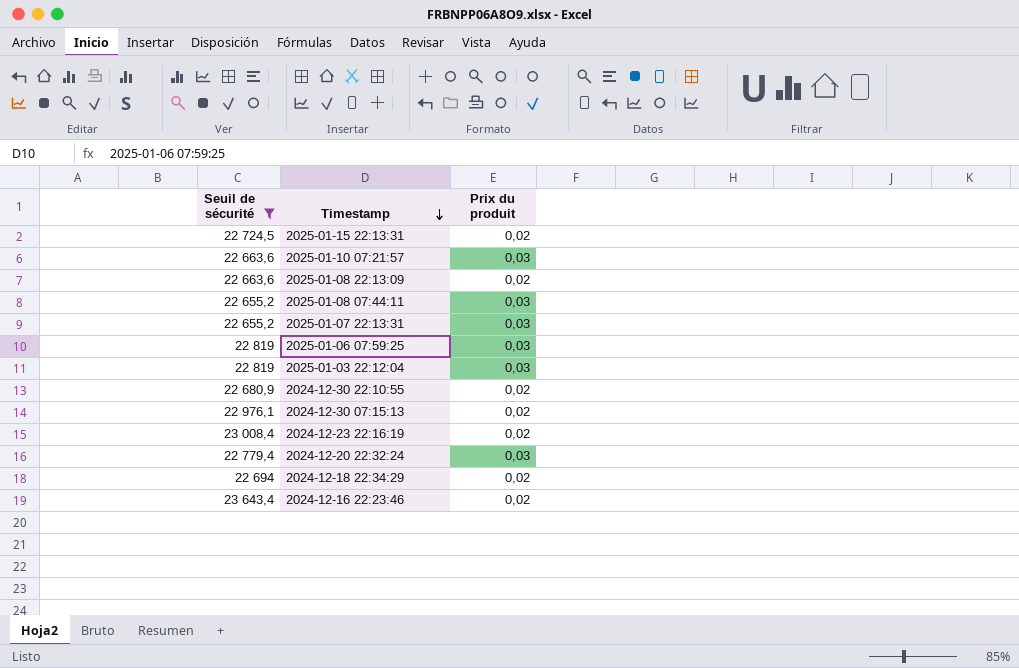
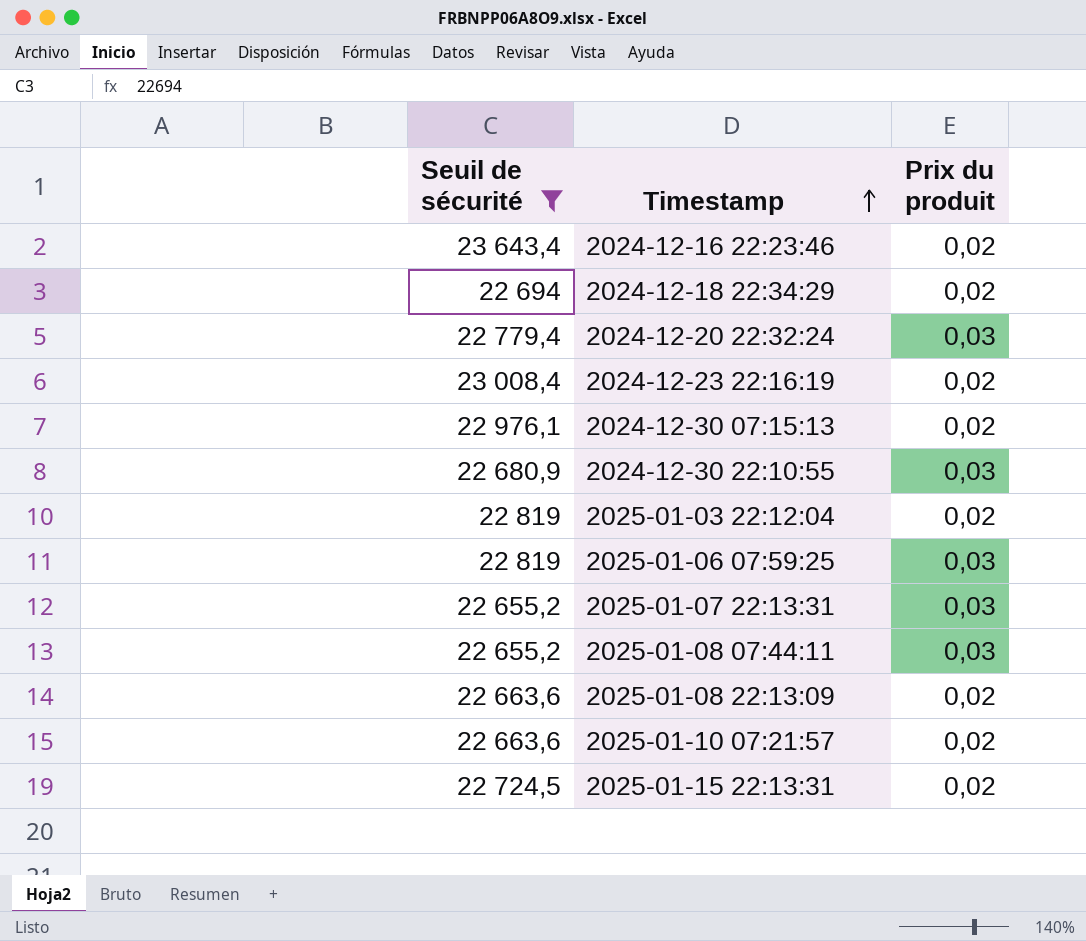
row order: Timestamp descending -> Timestamp ascending
2024-12-30 22:10:55 | Prix du produit: 0,02 -> 0,03
2025-01-03 22:12:04 | Prix du produit: 0,03 -> 0,02
2025-01-10 07:21:57 | Prix du produit: 0,03 -> 0,02

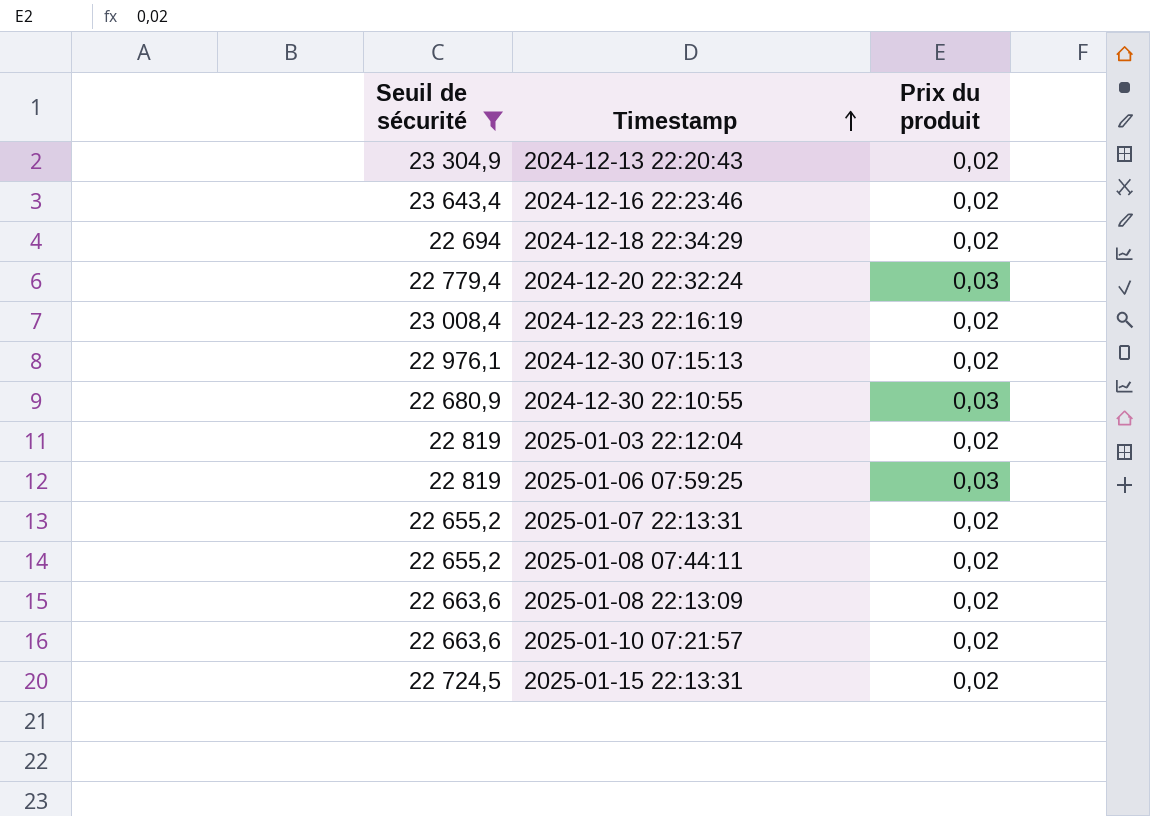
row 2024-12-13 22:20:43: none -> 23 304,9 | 0,02
2025-01-07 22:13:31 | Prix du produit: 0,03 -> 0,02
2025-01-08 07:44:11 | Prix du produit: 0,03 -> 0,02

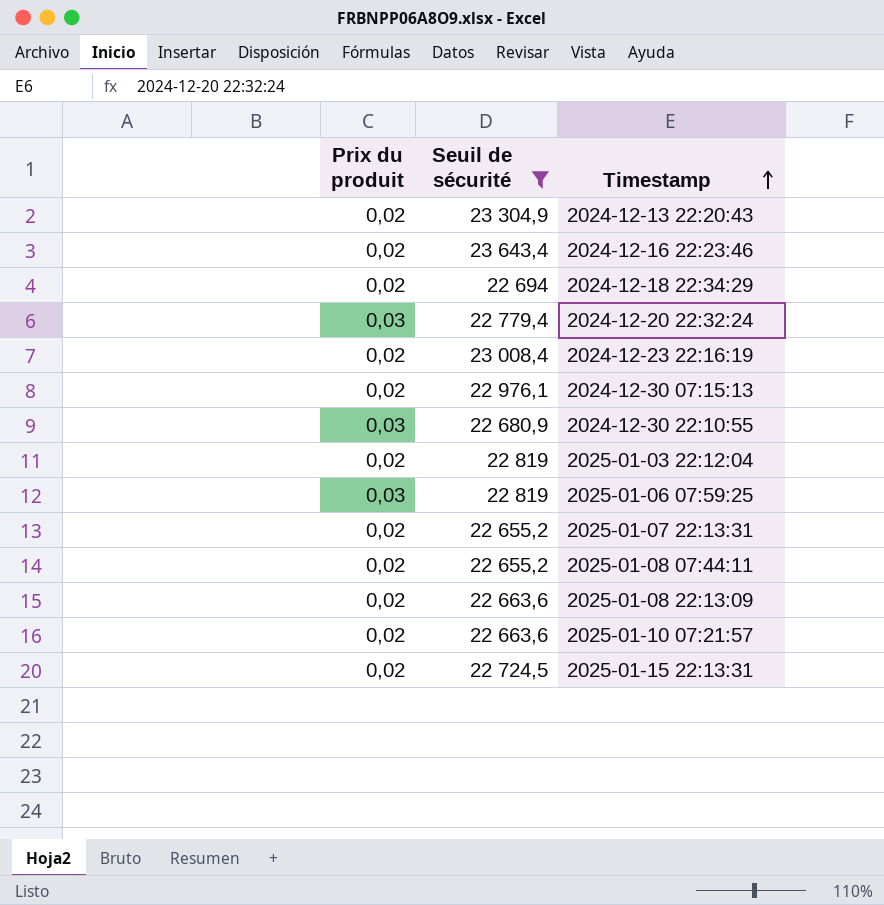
column Prix du produit | position: 3 -> 1

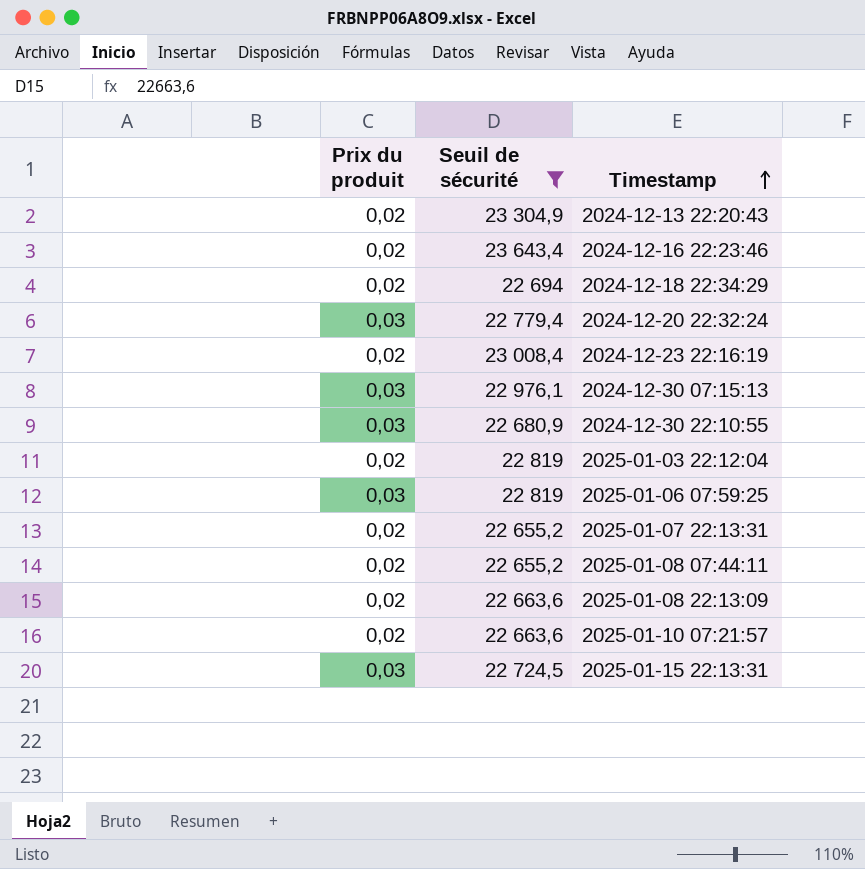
2024-12-30 07:15:13 | Prix du produit: 0,02 -> 0,03
2025-01-15 22:13:31 | Prix du produit: 0,02 -> 0,03

